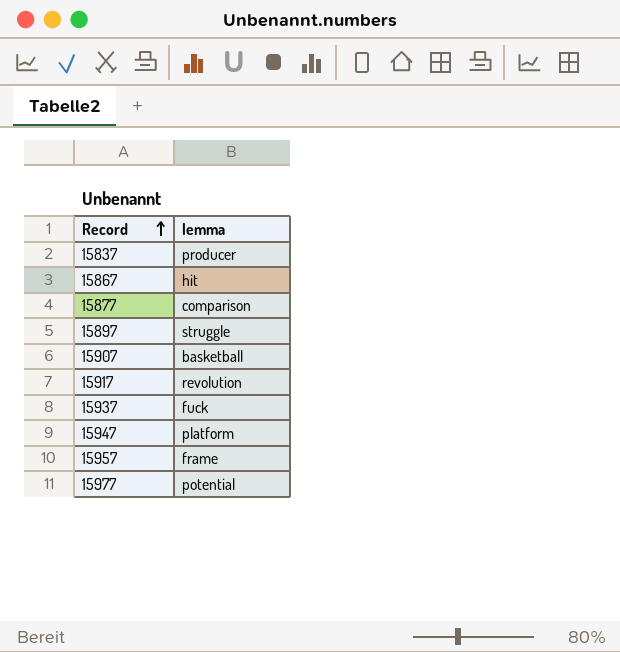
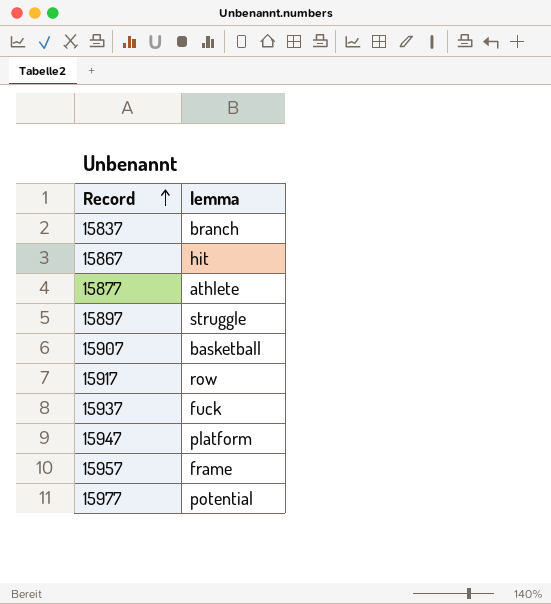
15837 | lemma: producer -> branch
15877 | lemma: comparison -> athlete
15917 | lemma: revolution -> row

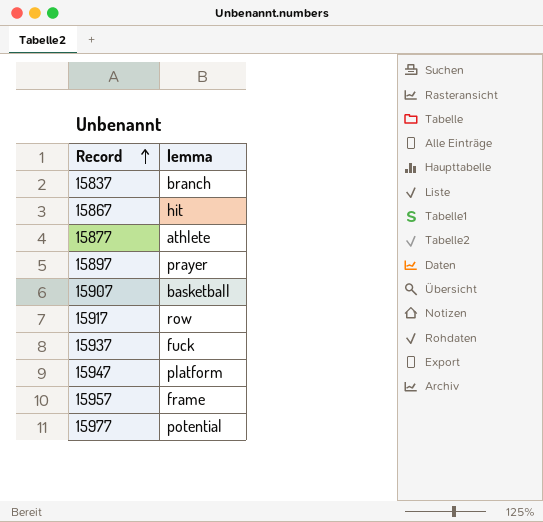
15897 | lemma: struggle -> prayer

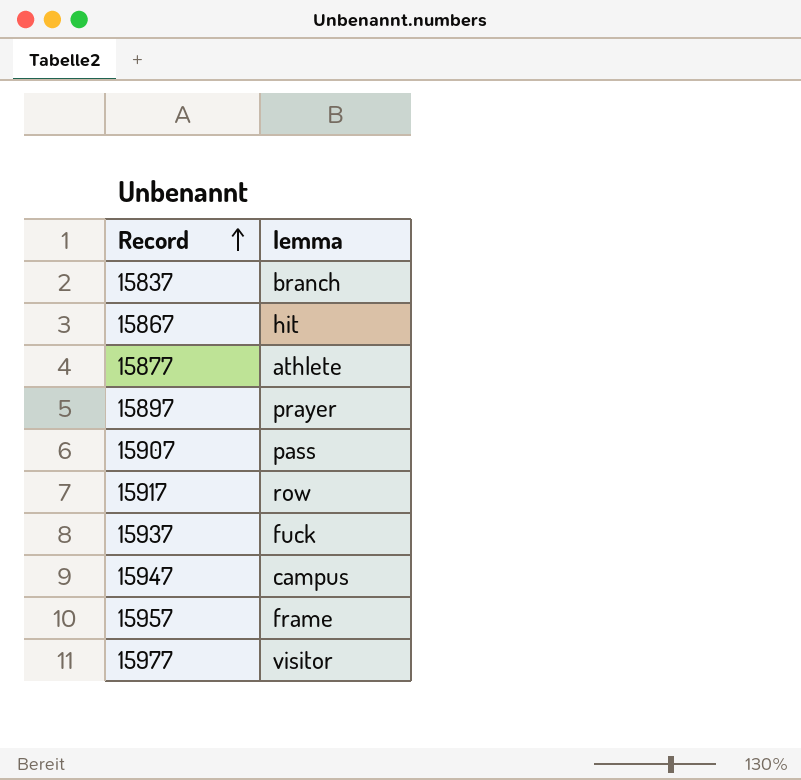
15907 | lemma: basketball -> pass
15947 | lemma: platform -> campus
15977 | lemma: potential -> visitor

